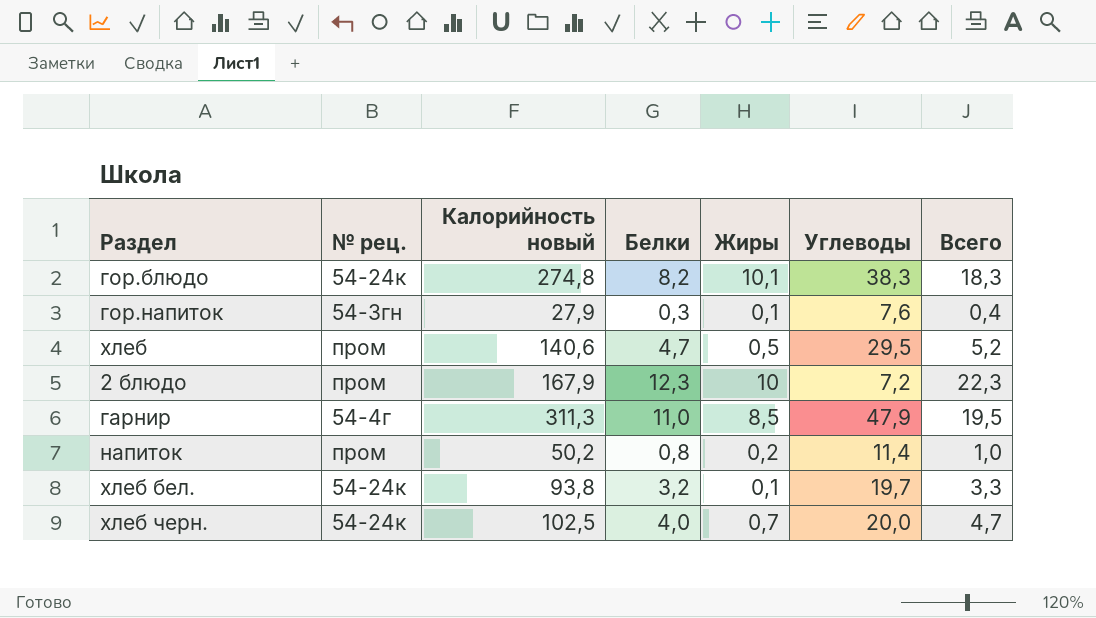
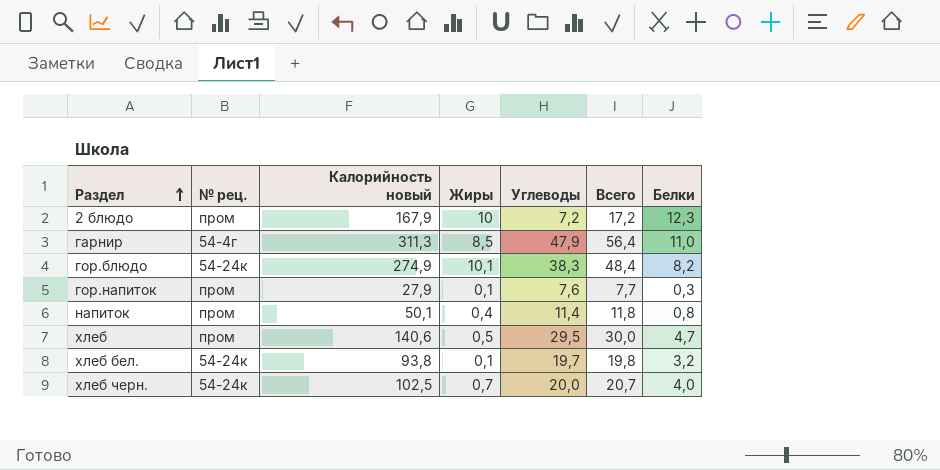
row order: none -> Раздел ascending
column Всего | formula: [Белки] + [Жиры] -> [Жиры] + [Углеводы]
column Белки | position: 4 -> 7
гор.блюдо | Калорийность новый: 274,8 -> 274,9
гор.напиток | № рец.: 54-3гн -> пром
напиток | Калорийность новый: 50,2 -> 50,1
напиток | Жиры: 0,2 -> 0,4

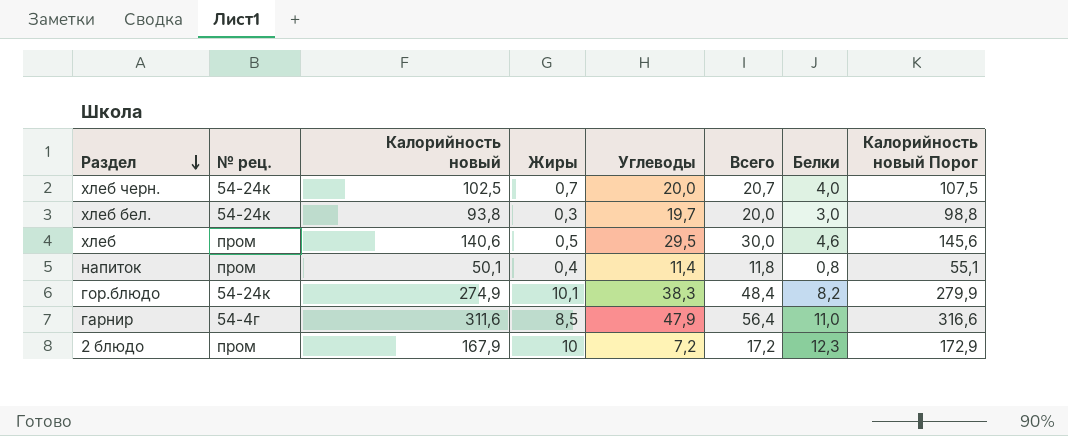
row order: Раздел ascending -> Раздел descending
column Калорийность новый Порог | formula: none -> [Калорийность новый] + 5
row гор.напиток: пром | 27,9 | 0,1 | 7,6 | 7,7 | 0,3 -> none
хлеб бел. | Жиры: 0,1 -> 0,3
хлеб бел. | Всего: 19,8 -> 20,0
хлеб бел. | Белки: 3,2 -> 3,0
хлеб | Белки: 4,7 -> 4,6
гарнир | Калорийность новый: 311,3 -> 311,6

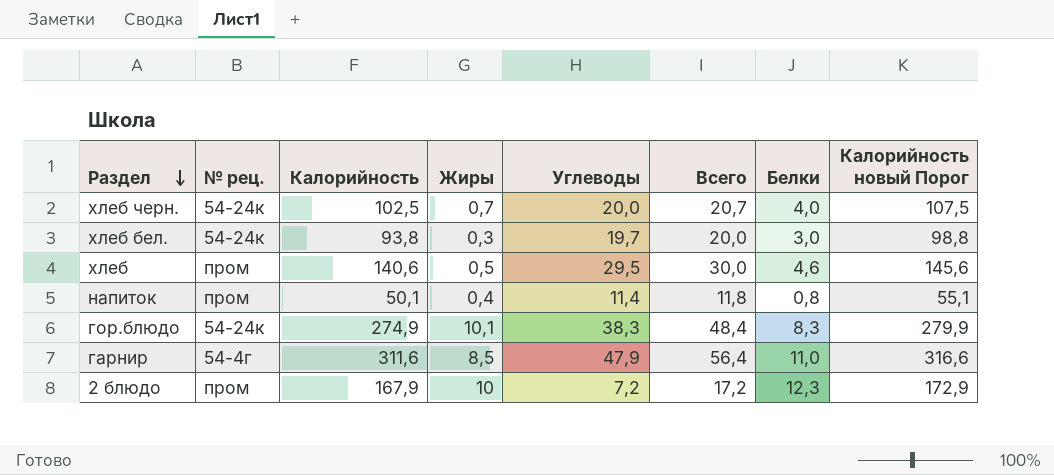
column name: Калорийность новый -> Калорийность
гор.блюдо | Белки: 8,2 -> 8,3

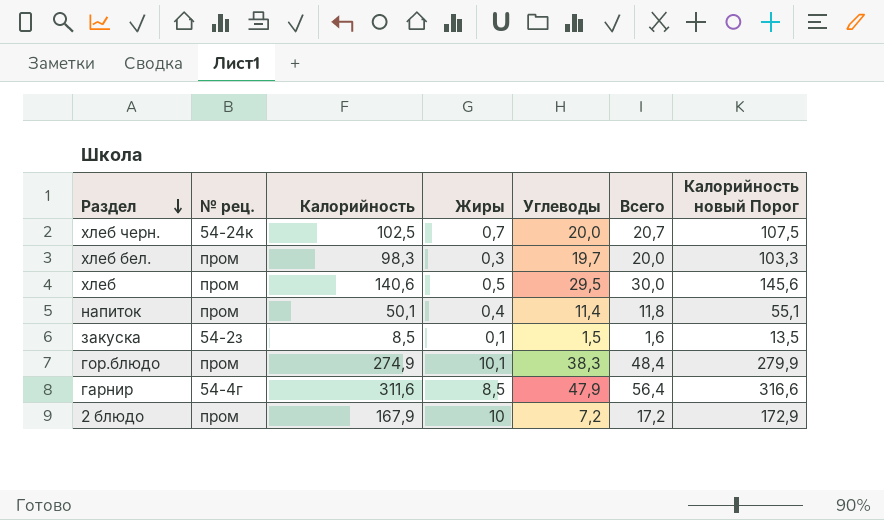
column Белки | position: 7 -> none
хлеб бел. | № рец.: 54-24к -> пром
хлеб бел. | Калорийность: 93,8 -> 98,3
хлеб бел. | Калорийность новый Порог: 98,8 -> 103,3
row закуска: none -> 54-2з | 8,5 | 0,1 | 1,5 | 1,6 | 13,5
гор.блюдо | № рец.: 54-24к -> пром

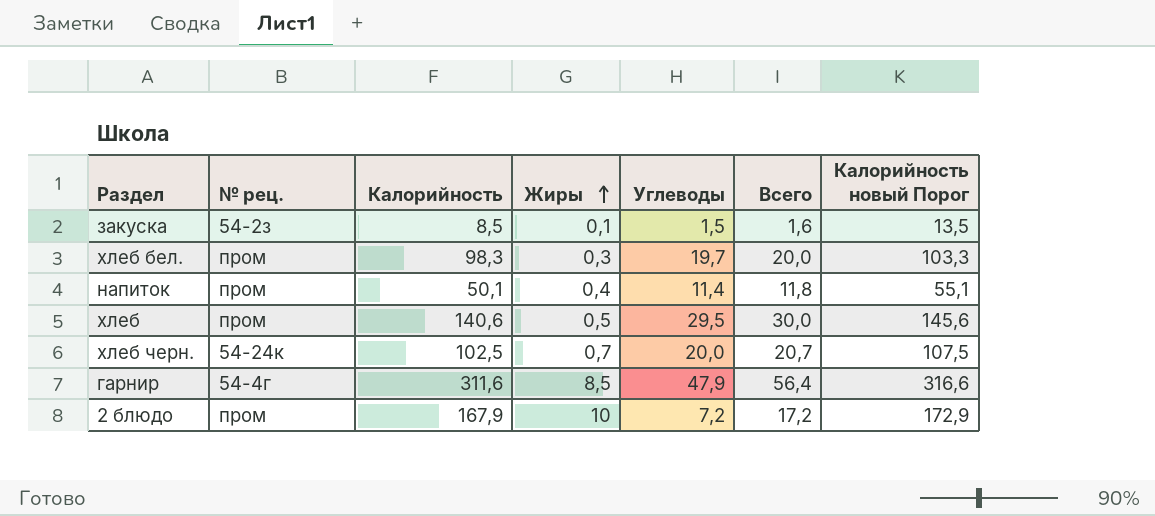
row order: Раздел descending -> Жиры ascending
row гор.блюдо: пром | 274,9 | 10,1 | 38,3 | 48,4 | 279,9 -> none

